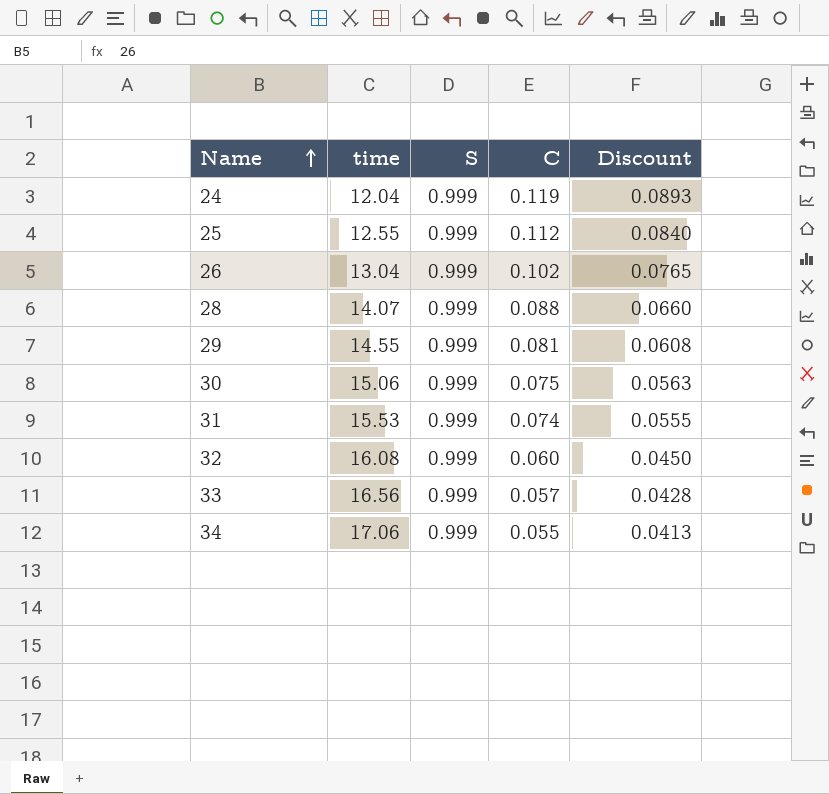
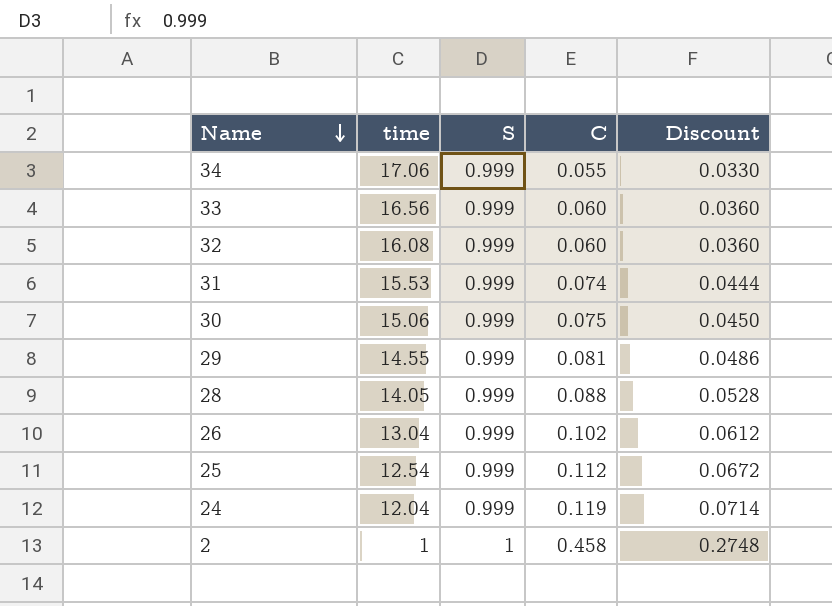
row order: Name ascending -> Name descending
column Discount | formula: [C] * 0.75 -> [C] * 0.6
33 | C: 0.057 -> 0.060
28 | time: 14.07 -> 14.05
25 | time: 12.55 -> 12.54
row 2: none -> 1 | 1 | 0.458 | 0.2748

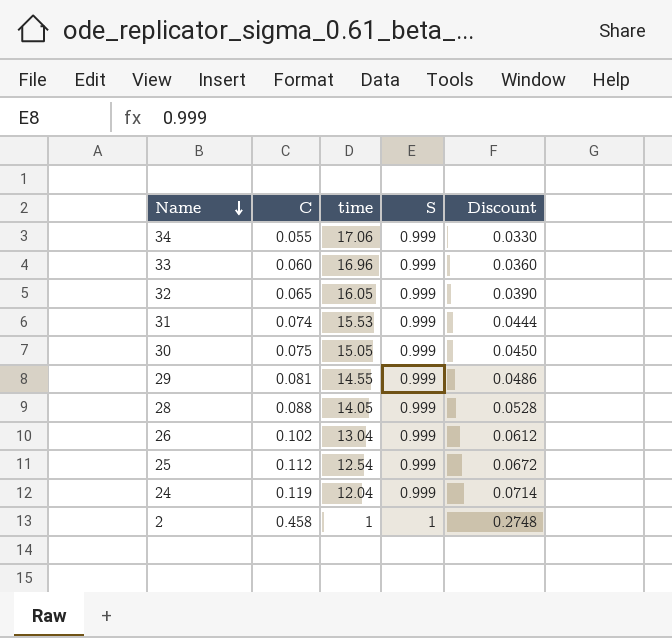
column C | position: 4 -> 2
33 | time: 16.56 -> 16.96
32 | C: 0.060 -> 0.065
32 | time: 16.08 -> 16.05
32 | Discount: 0.0360 -> 0.0390
30 | time: 15.06 -> 15.05

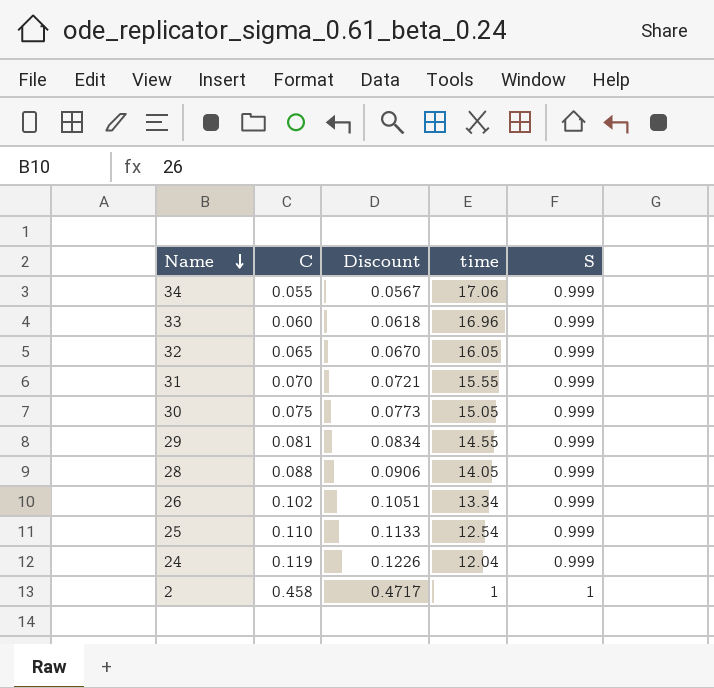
column Discount | formula: [C] * 0.6 -> [C] * 1.03
column Discount | position: 5 -> 3
31 | C: 0.074 -> 0.070
31 | time: 15.53 -> 15.55
26 | time: 13.04 -> 13.34
25 | C: 0.112 -> 0.110

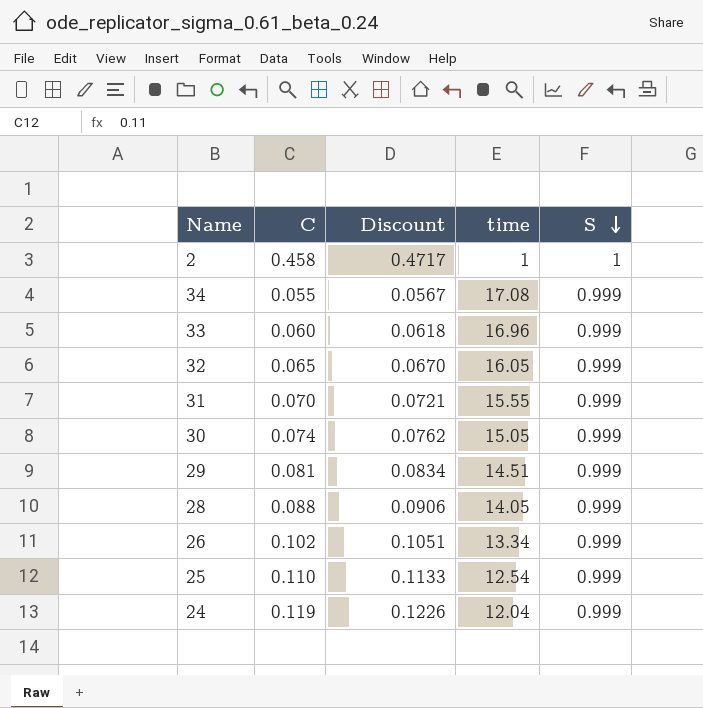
row order: Name descending -> S descending
34 | time: 17.06 -> 17.08
30 | C: 0.075 -> 0.074
30 | Discount: 0.0773 -> 0.0762
29 | time: 14.55 -> 14.51

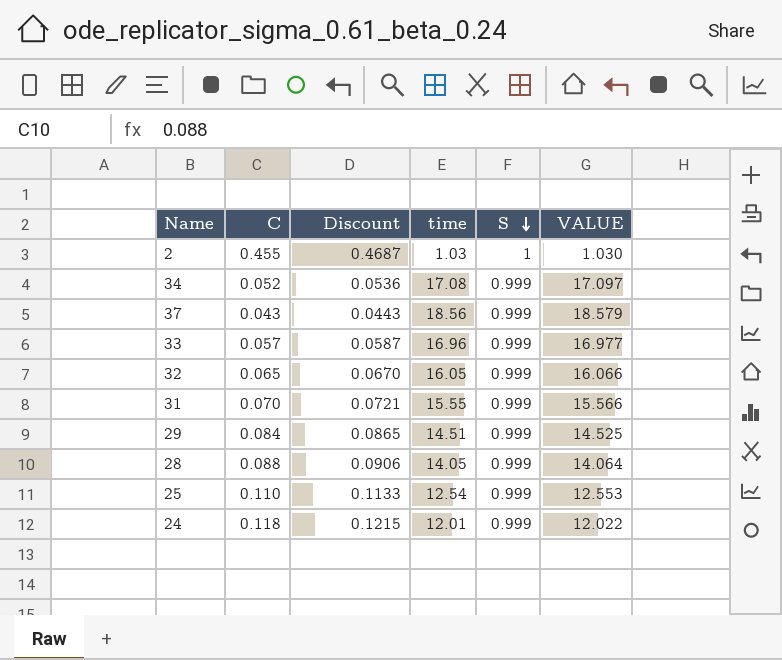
column VALUE | formula: none -> [time] / [S]
row 30: 0.074 | 0.0762 | 15.05 | 0.999 -> none
row 26: 0.102 | 0.1051 | 13.34 | 0.999 -> none
2 | C: 0.458 -> 0.455
2 | Discount: 0.4717 -> 0.4687
2 | time: 1 -> 1.03
34 | C: 0.055 -> 0.052
34 | Discount: 0.0567 -> 0.0536
row 37: none -> 0.043 | 0.0443 | 18.56 | 0.999 | 18.579
33 | C: 0.060 -> 0.057
33 | Discount: 0.0618 -> 0.0587
29 | C: 0.081 -> 0.084
29 | Discount: 0.0834 -> 0.0865
24 | C: 0.119 -> 0.118
24 | Discount: 0.1226 -> 0.1215
24 | time: 12.04 -> 12.01

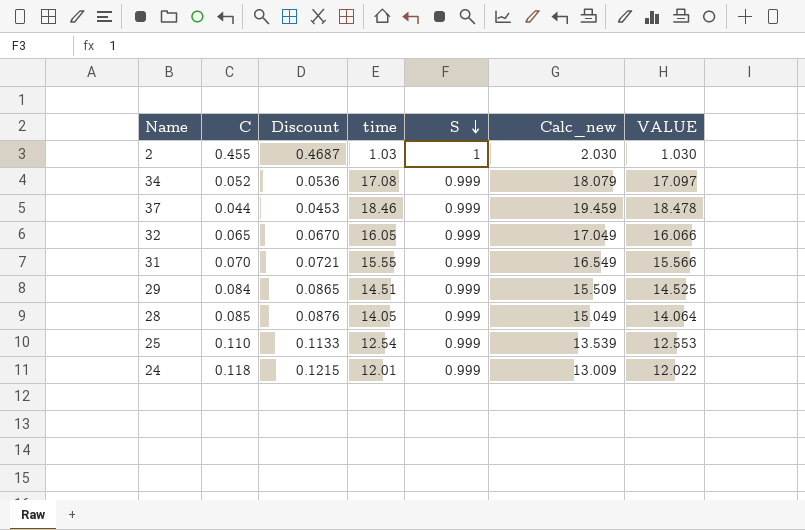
column Calc_new | formula: none -> [time] + [S]
row 33: 0.057 | 0.0587 | 16.96 | 0.999 | 16.977 -> none
37 | C: 0.043 -> 0.044
37 | Discount: 0.0443 -> 0.0453
37 | time: 18.56 -> 18.46
37 | VALUE: 18.579 -> 18.478
28 | C: 0.088 -> 0.085
28 | Discount: 0.0906 -> 0.0876

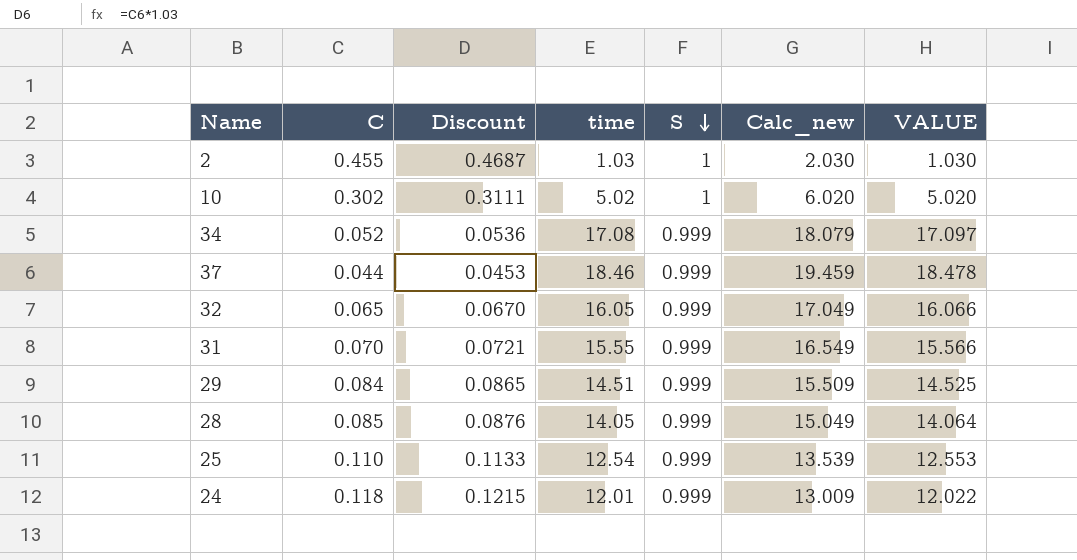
row 10: none -> 0.302 | 0.3111 | 5.02 | 1 | 6.020 | 5.020

